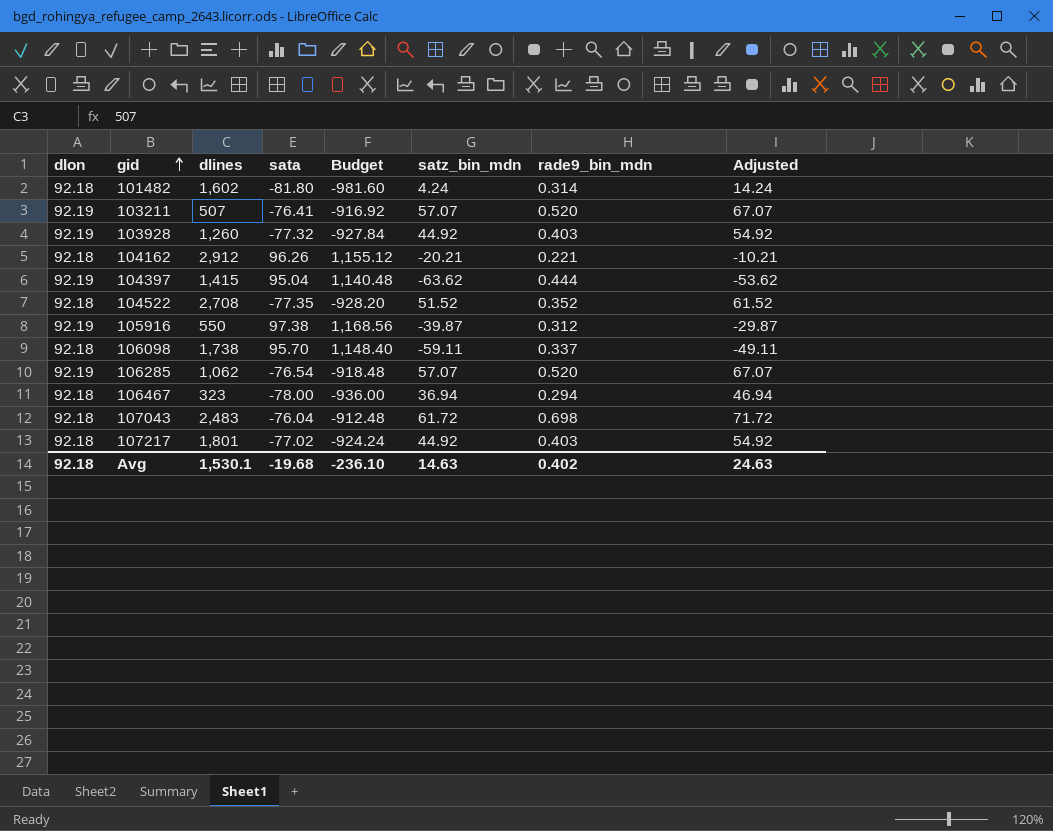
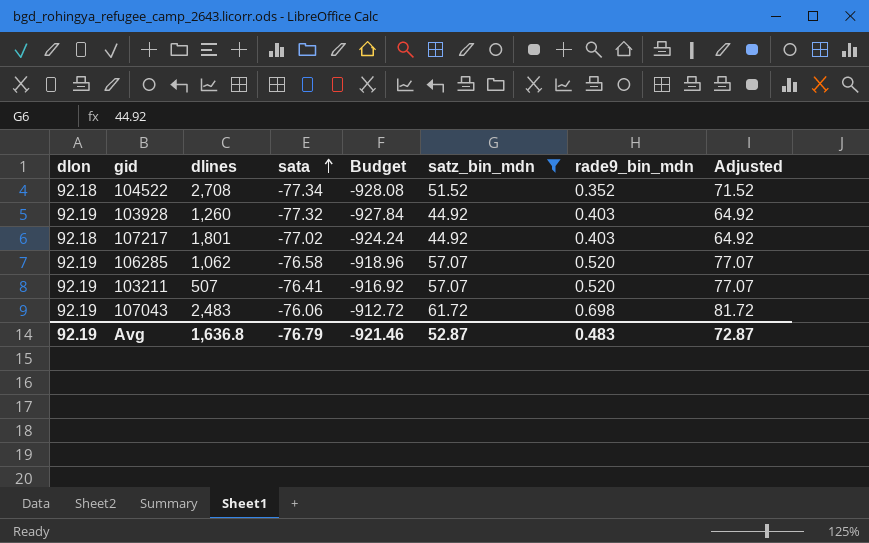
filter: none -> satz_bin_mdn >= 44.92
row order: gid ascending -> sata ascending
column Adjusted | formula: [satz_bin_mdn] + 10 -> [satz_bin_mdn] + 20
104522 | sata: -77.35 -> -77.34
104522 | Budget: -928.20 -> -928.08
106285 | sata: -76.54 -> -76.58
106285 | Budget: -918.48 -> -918.96
107043 | dlon: 92.18 -> 92.19
107043 | sata: -76.04 -> -76.06
107043 | Budget: -912.48 -> -912.72
Avg | dlon: 92.18 -> 92.19
Avg | dlines: 1,530.1 -> 1,636.8
Avg | sata: -19.68 -> -76.79
Avg | Budget: -236.10 -> -921.46
Avg | satz_bin_mdn: 14.63 -> 52.87
Avg | rade9_bin_mdn: 0.402 -> 0.483
Avg | Adjusted: 24.63 -> 72.87

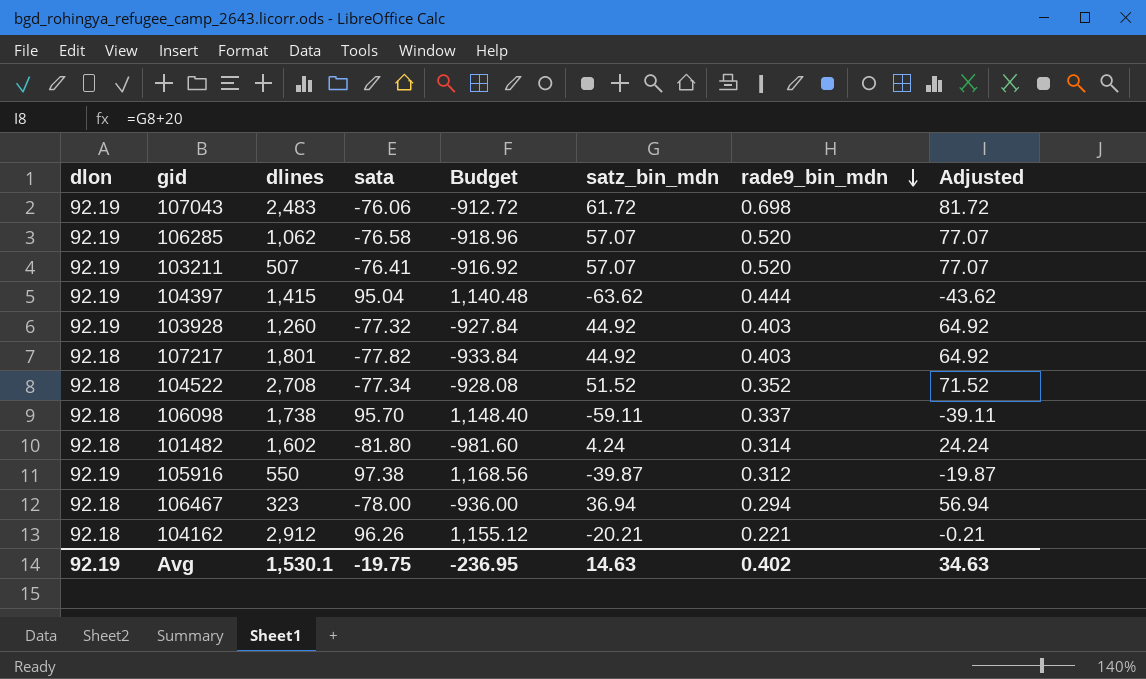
filter: satz_bin_mdn >= 44.92 -> none
row order: sata ascending -> rade9_bin_mdn descending
107217 | sata: -77.02 -> -77.82
107217 | Budget: -924.24 -> -933.84
Avg | dlines: 1,636.8 -> 1,530.1
Avg | sata: -76.79 -> -19.75
Avg | Budget: -921.46 -> -236.95
Avg | satz_bin_mdn: 52.87 -> 14.63
Avg | rade9_bin_mdn: 0.483 -> 0.402
Avg | Adjusted: 72.87 -> 34.63

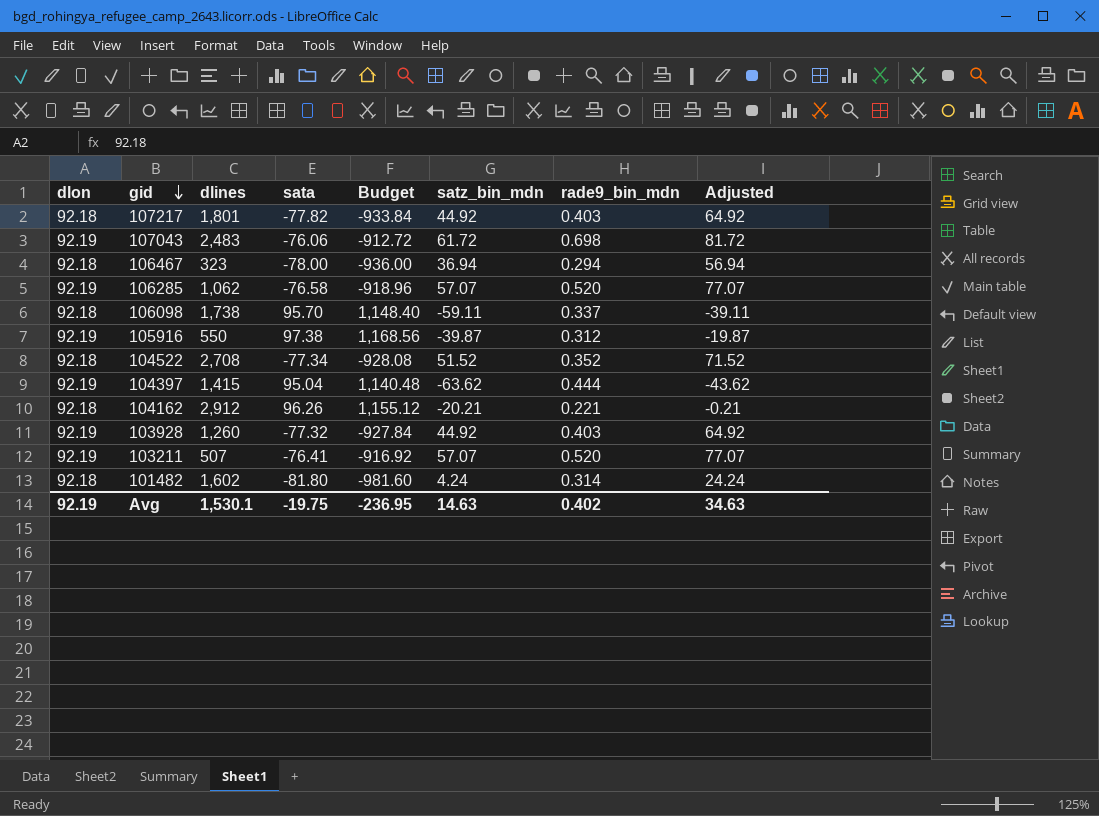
row order: rade9_bin_mdn descending -> gid descending

